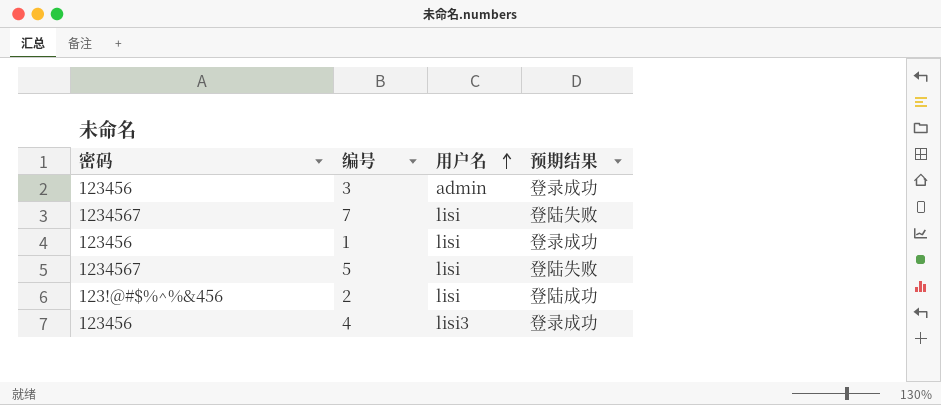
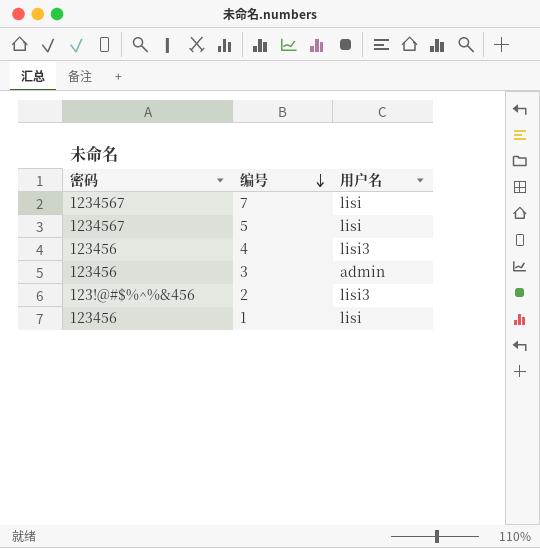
row order: 用户名 ascending -> 编号 descending
column 预期结果 | position: 4 -> none
2 | 用户名: lisi -> lisi3

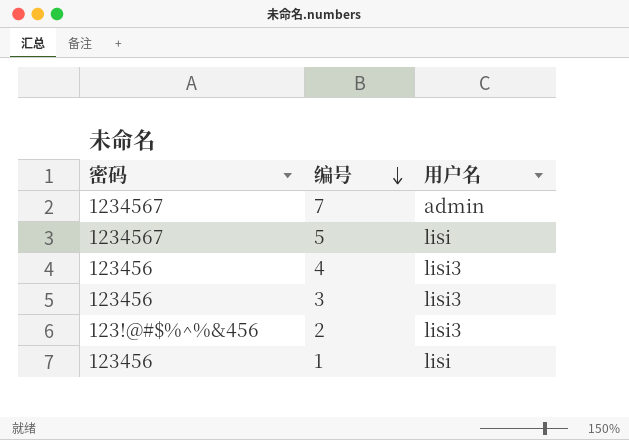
7 | 用户名: lisi -> admin
3 | 用户名: admin -> lisi3

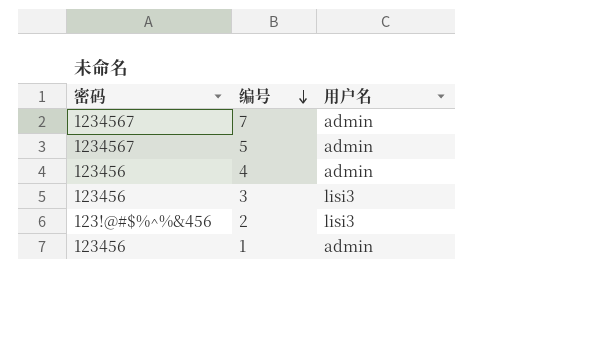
5 | 用户名: lisi -> admin
4 | 用户名: lisi3 -> admin
1 | 用户名: lisi -> admin

